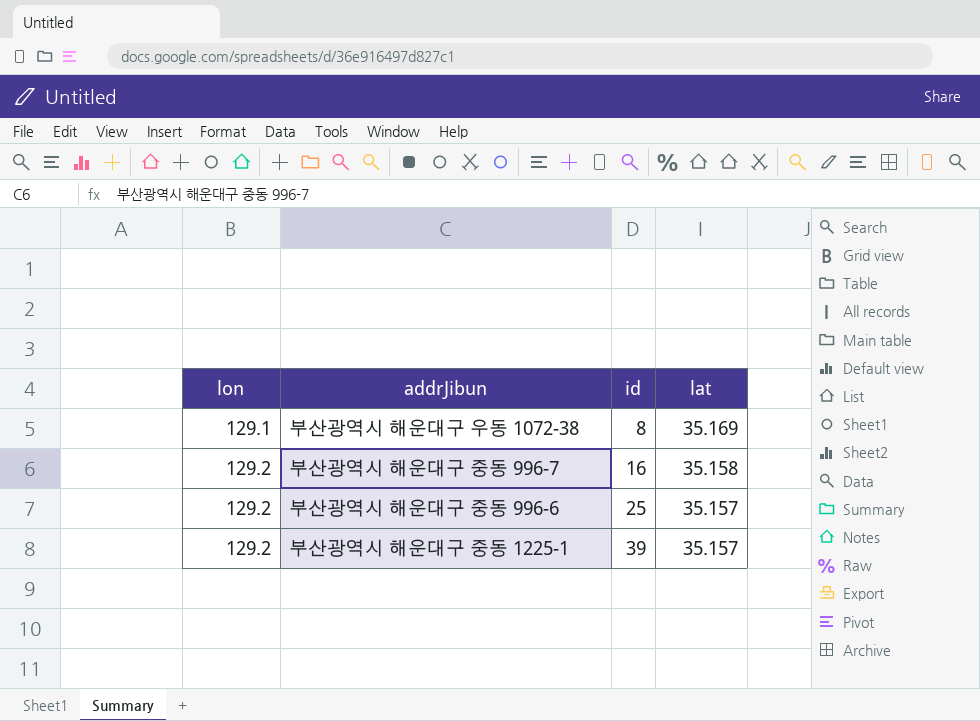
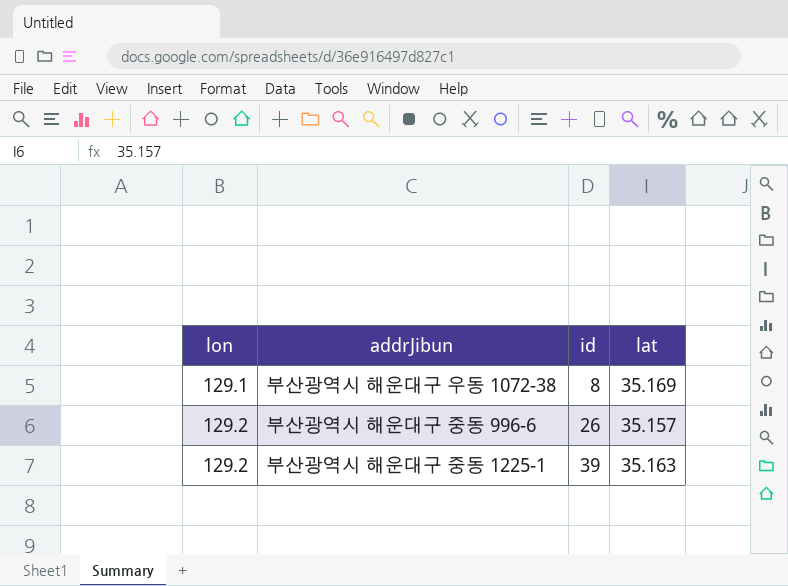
row 부산광역시 해운대구 중동 996-7: 129.2 | 16 | 35.158 -> none
부산광역시 해운대구 중동 996-6 | id: 25 -> 26
부산광역시 해운대구 중동 1225-1 | lat: 35.157 -> 35.163

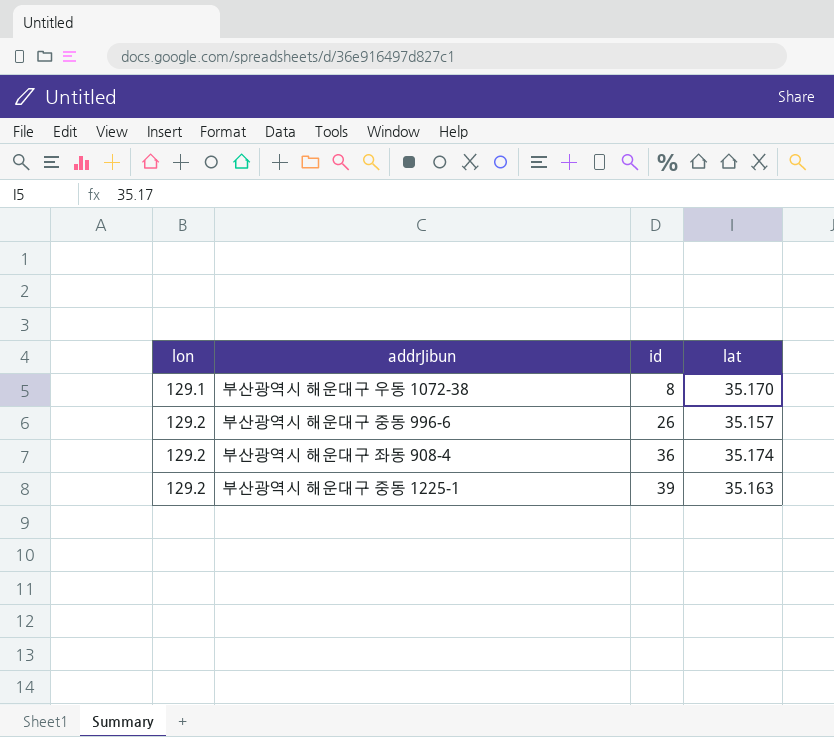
부산광역시 해운대구 우동 1072-38 | lat: 35.169 -> 35.170
row 부산광역시 해운대구 좌동 908-4: none -> 129.2 | 36 | 35.174

